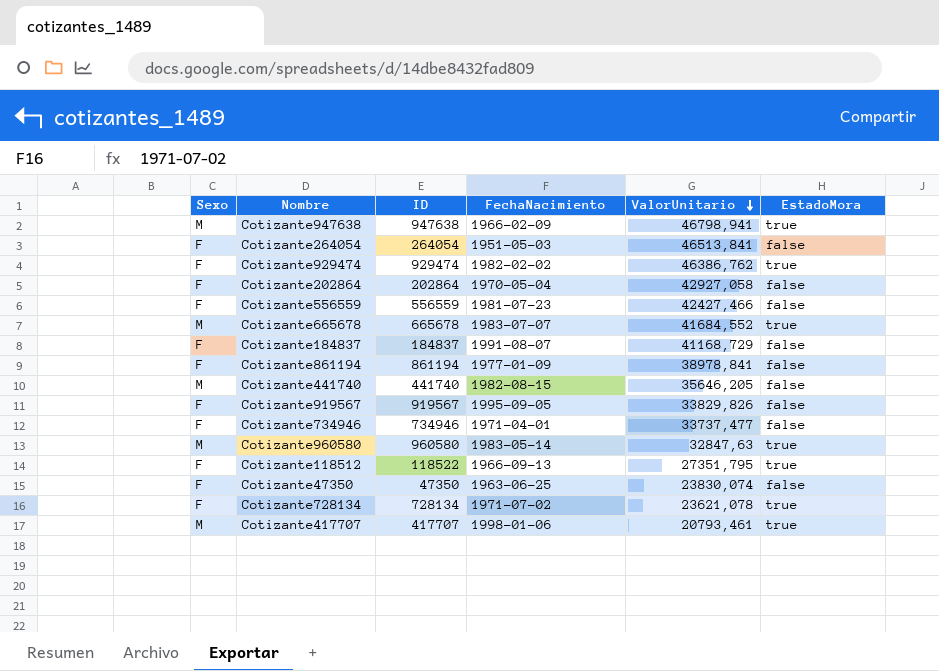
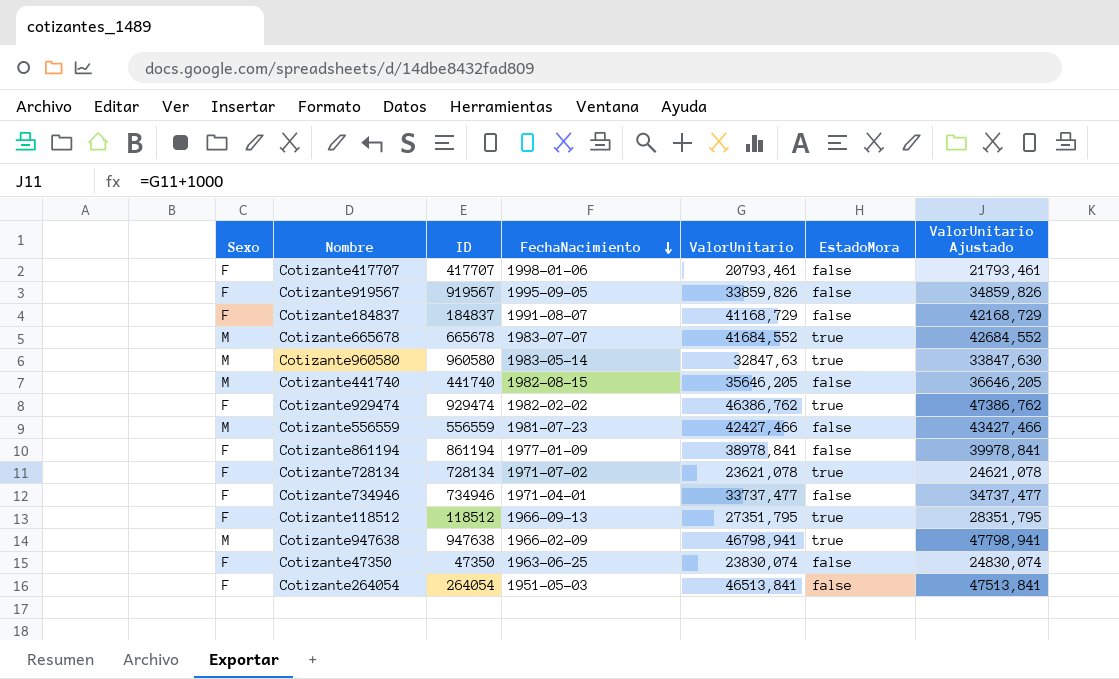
row order: ValorUnitario descending -> FechaNacimiento descending
column ValorUnitario Ajustado | formula: none -> [ValorUnitario] + 1000
row Cotizante202864: F | 202864 | 1970-05-04 | 42927,058 | false -> none
Cotizante417707 | Sexo: M -> F
Cotizante417707 | EstadoMora: true -> false
Cotizante919567 | ValorUnitario: 33829,826 -> 33859,826
Cotizante556559 | Sexo: F -> M
Cotizante118512 | ID: 118522 -> 118512

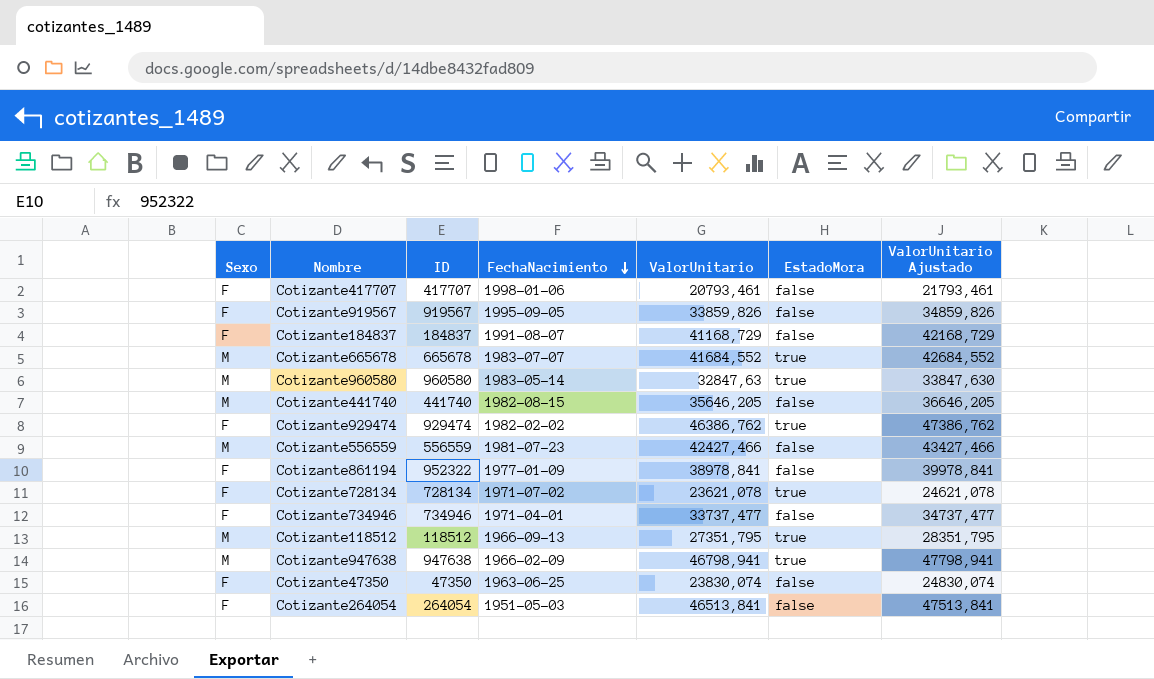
Cotizante861194 | ID: 861194 -> 952322
Cotizante118512 | Sexo: F -> M

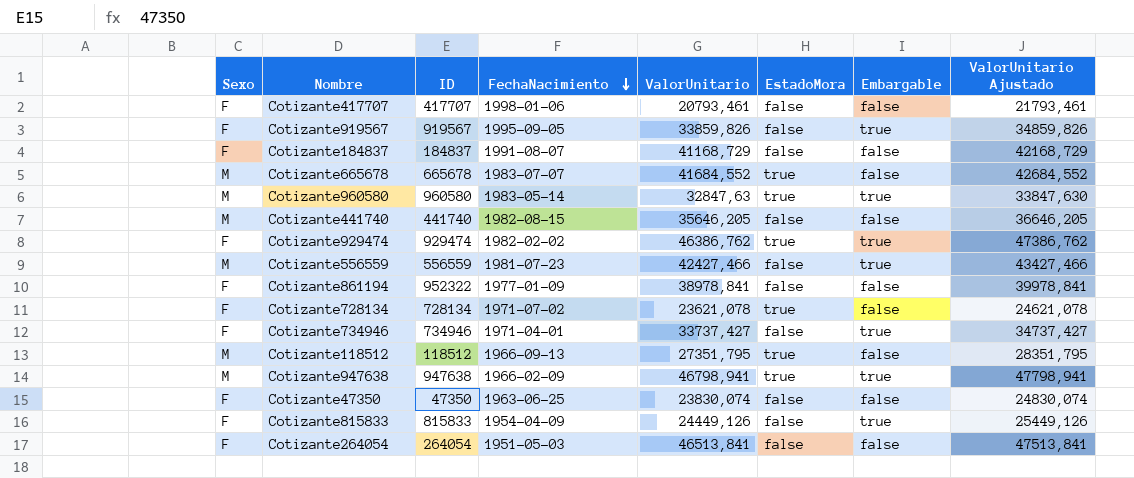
column Embargable | position: none -> 7
Cotizante734946 | ValorUnitario: 33737,477 -> 33737,427
Cotizante734946 | ValorUnitario Ajustado: 34737,477 -> 34737,427
row Cotizante815833: none -> F | 815833 | 1954-04-09 | 24449,126 | false | true | 25449,126

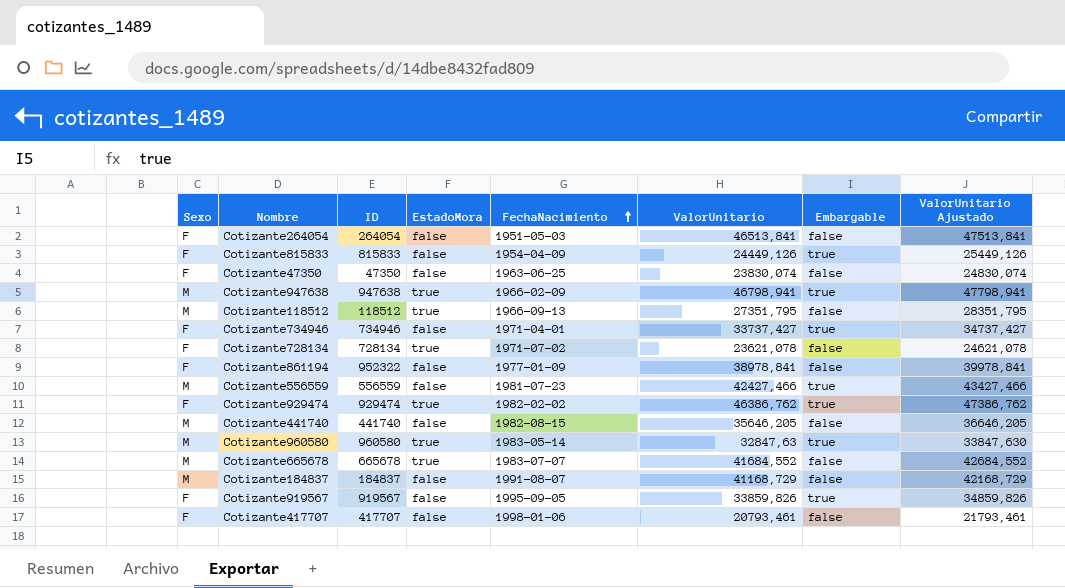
row order: FechaNacimiento descending -> FechaNacimiento ascending
column EstadoMora | position: 6 -> 4
Cotizante184837 | Sexo: F -> M

